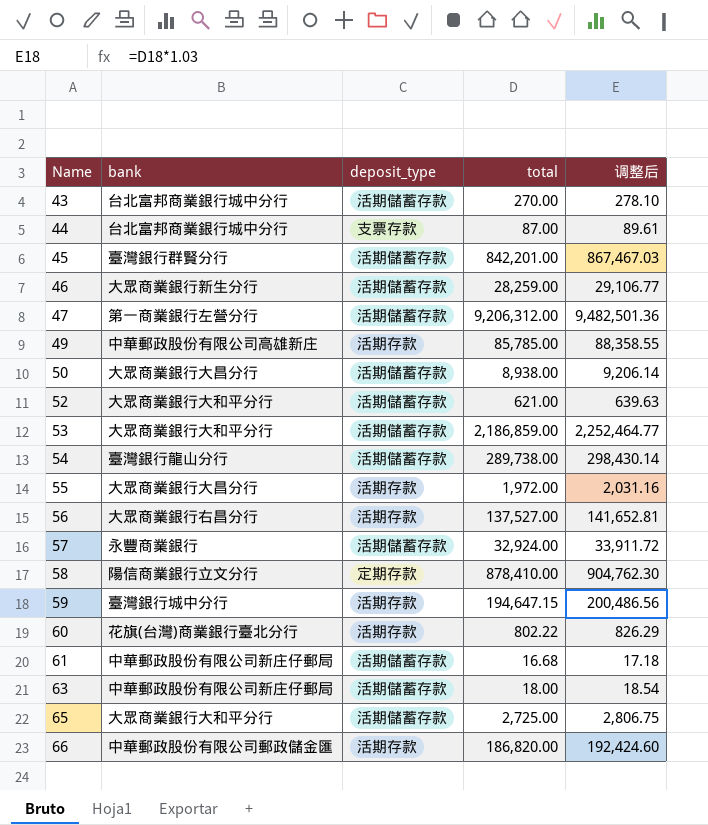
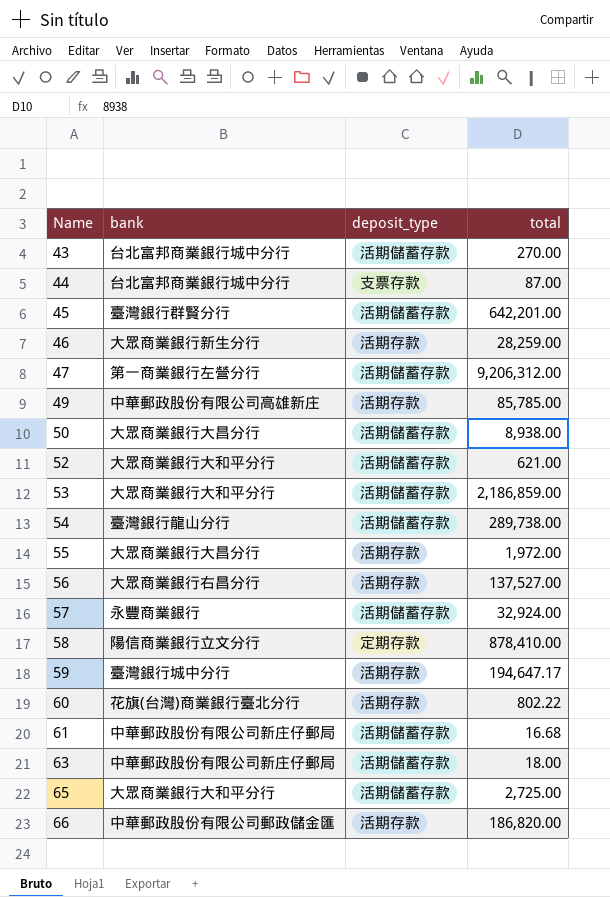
column 调整后 | formula: [total] * 1.03 -> none
45 | total: 842,201.00 -> 642,201.00
46 | deposit_type: 活期儲蓄存款 -> 活期存款
59 | total: 194,647.15 -> 194,647.17

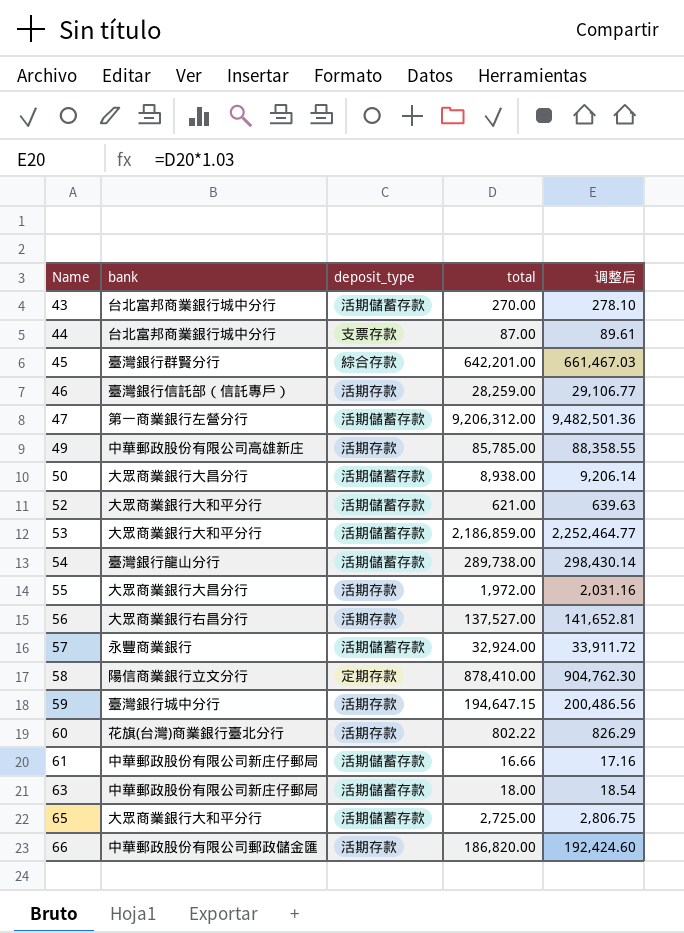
column 调整后 | formula: none -> [total] * 1.03
45 | deposit_type: 活期儲蓄存款 -> 綜合存款
46 | bank: 大眾商業銀行新生分行 -> 臺灣銀行信託部（信託專戶）
59 | total: 194,647.17 -> 194,647.15
61 | total: 16.68 -> 16.66

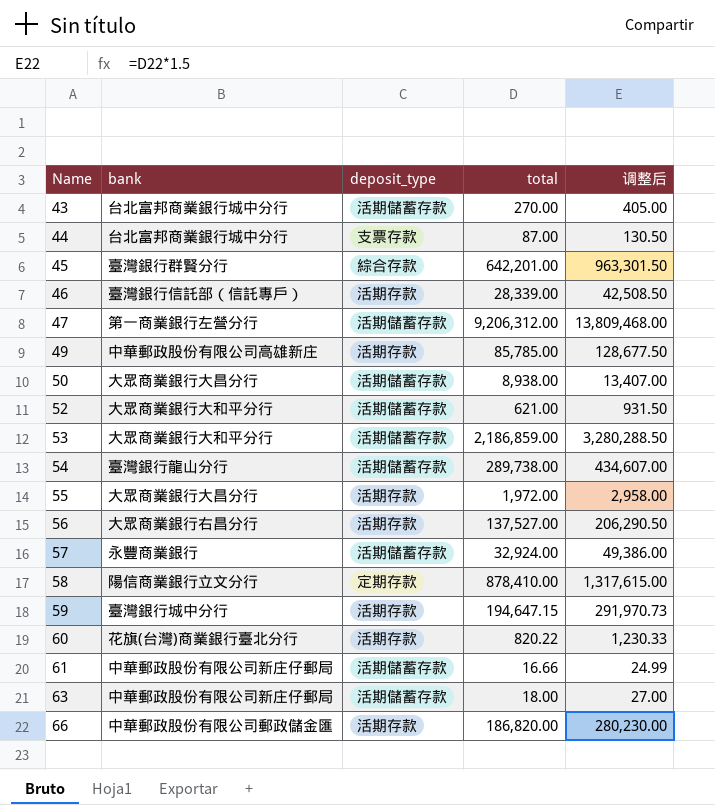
column 调整后 | formula: [total] * 1.03 -> [total] * 1.5
row 65: 大眾商業銀行大和平分行 | 活期儲蓄存款 | 2,725.00 | 2,806.75 -> none
46 | total: 28,259.00 -> 28,339.00
60 | total: 802.22 -> 820.22

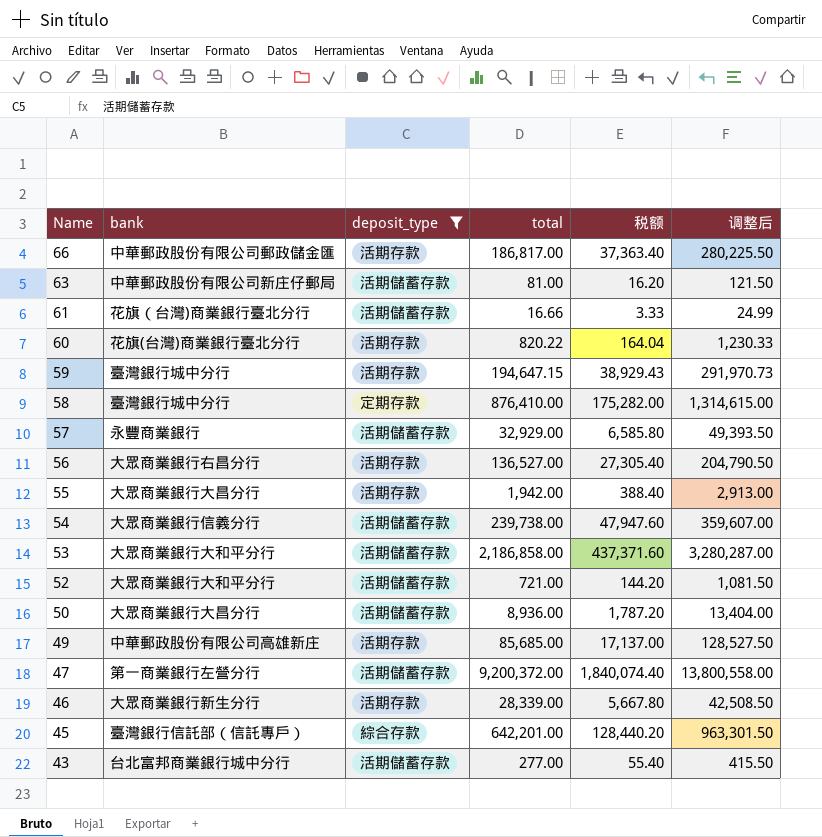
filter: none -> deposit_type != 支票存款
row order: Name ascending -> Name descending
column 税额 | formula: none -> [total] * 0.2
66 | total: 186,820.00 -> 186,817.00
66 | 调整后: 280,230.00 -> 280,225.50
63 | total: 18.00 -> 81.00
63 | 调整后: 27.00 -> 121.50
61 | bank: 中華郵政股份有限公司新庄仔郵局 -> 花旗（台灣)商業銀行臺北分行
58 | bank: 陽信商業銀行立文分行 -> 臺灣銀行城中分行
58 | total: 878,410.00 -> 876,410.00
58 | 调整后: 1,317,615.00 -> 1,314,615.00
57 | total: 32,924.00 -> 32,929.00
57 | 调整后: 49,386.00 -> 49,393.50
56 | total: 137,527.00 -> 136,527.00
56 | 调整后: 206,290.50 -> 204,790.50
55 | total: 1,972.00 -> 1,942.00
55 | 调整后: 2,958.00 -> 2,913.00
54 | bank: 臺灣銀行龍山分行 -> 大眾商業銀行信義分行
54 | total: 289,738.00 -> 239,738.00
54 | 调整后: 434,607.00 -> 359,607.00
53 | total: 2,186,859.00 -> 2,186,858.00
53 | 调整后: 3,280,288.50 -> 3,280,287.00
52 | total: 621.00 -> 721.00
52 | 调整后: 931.50 -> 1,081.50
50 | total: 8,938.00 -> 8,936.00
50 | 调整后: 13,407.00 -> 13,404.00
49 | total: 85,785.00 -> 85,685.00
49 | 调整后: 128,677.50 -> 128,527.50
47 | total: 9,206,312.00 -> 9,200,372.00
47 | 调整后: 13,809,468.00 -> 13,800,558.00
46 | bank: 臺灣銀行信託部（信託專戶） -> 大眾商業銀行新生分行
45 | bank: 臺灣銀行群賢分行 -> 臺灣銀行信託部（信託專戶）
43 | total: 270.00 -> 277.00
43 | 调整后: 405.00 -> 415.50

